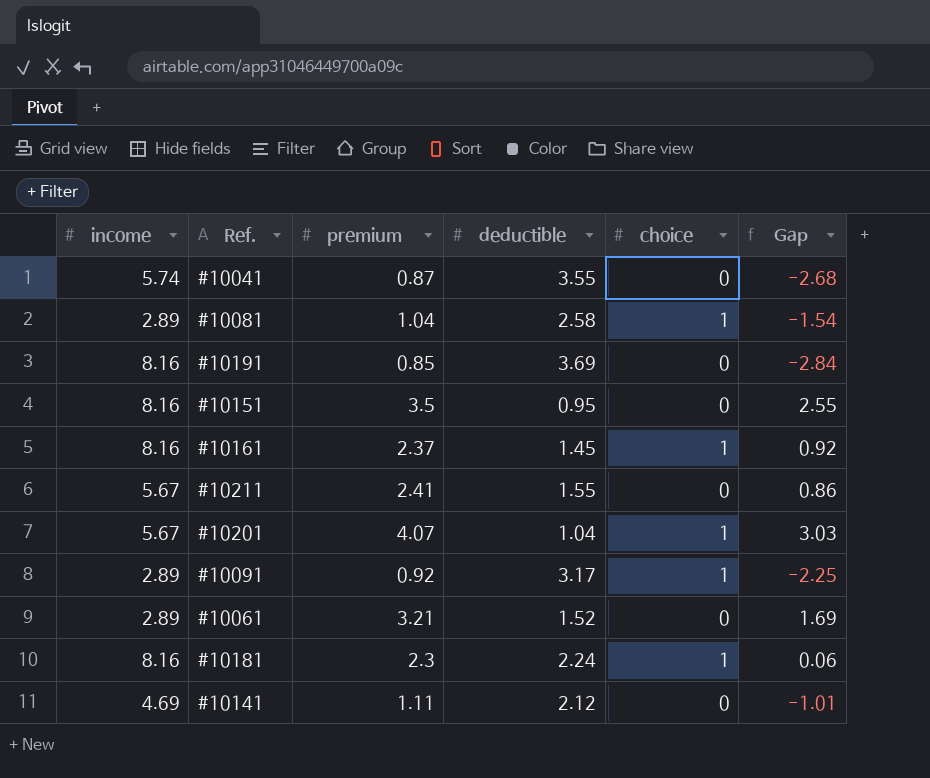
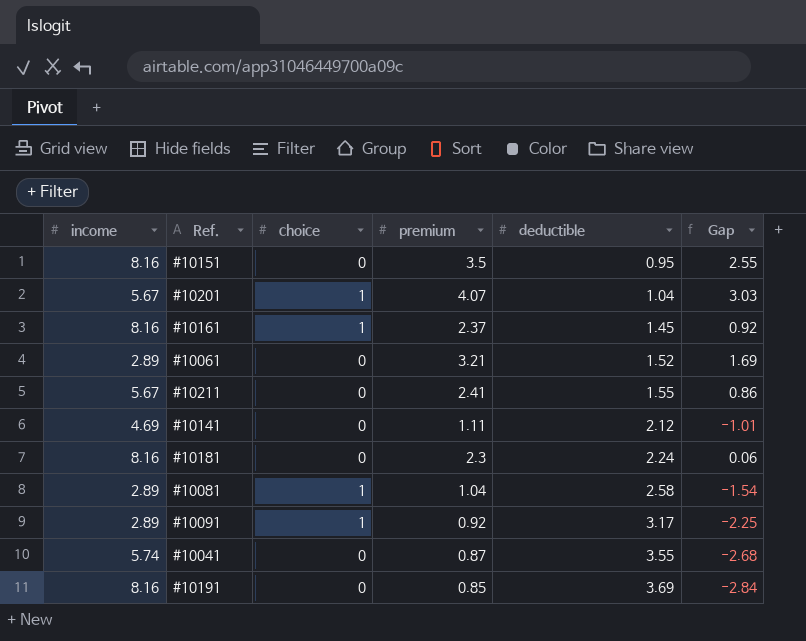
row order: none -> deductible ascending
column choice | position: 5 -> 3
#10181 | choice: 1 -> 0

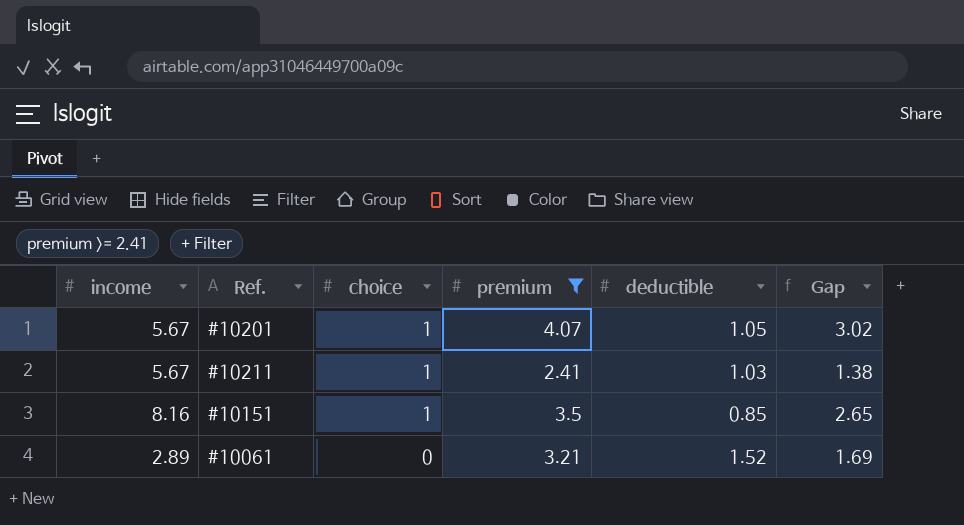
filter: none -> premium >= 2.41
row order: deductible ascending -> choice descending
#10201 | deductible: 1.04 -> 1.05
#10201 | Gap: 3.03 -> 3.02
#10211 | choice: 0 -> 1
#10211 | deductible: 1.55 -> 1.03
#10211 | Gap: 0.86 -> 1.38
#10151 | choice: 0 -> 1
#10151 | deductible: 0.95 -> 0.85
#10151 | Gap: 2.55 -> 2.65

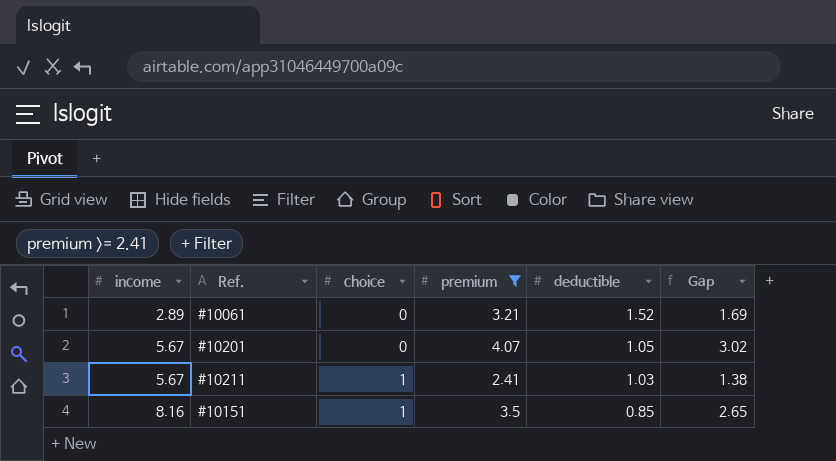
row order: choice descending -> income ascending
#10201 | choice: 1 -> 0

